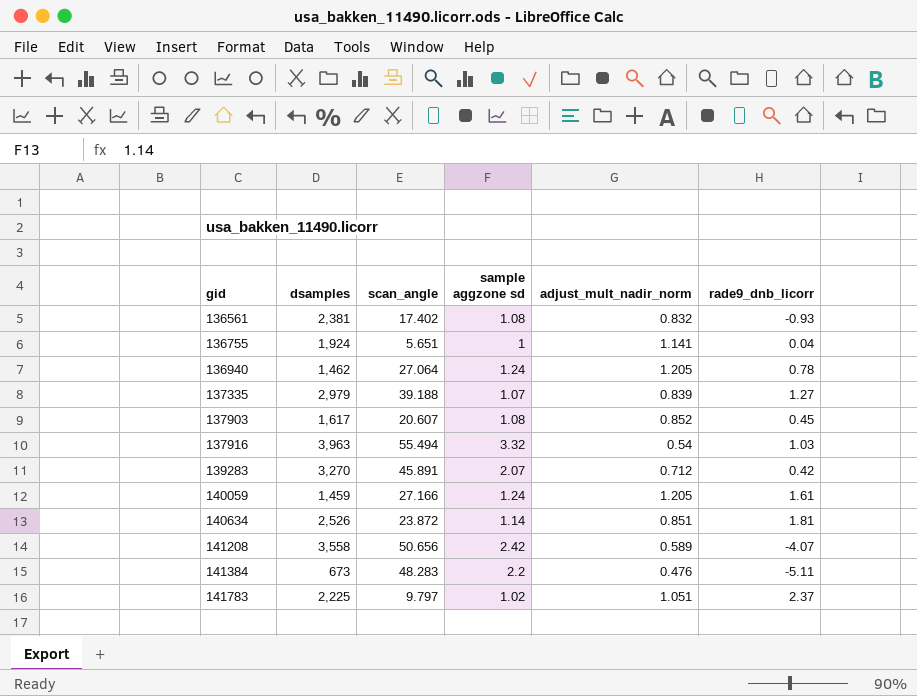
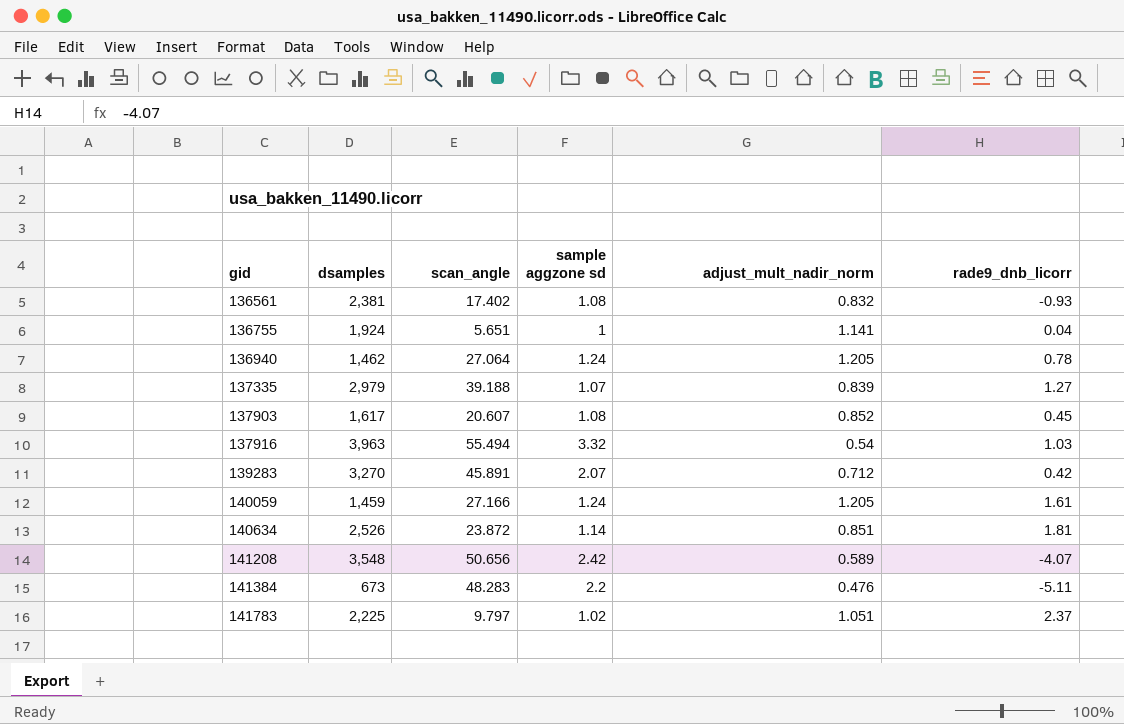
141208 | dsamples: 3,558 -> 3,548

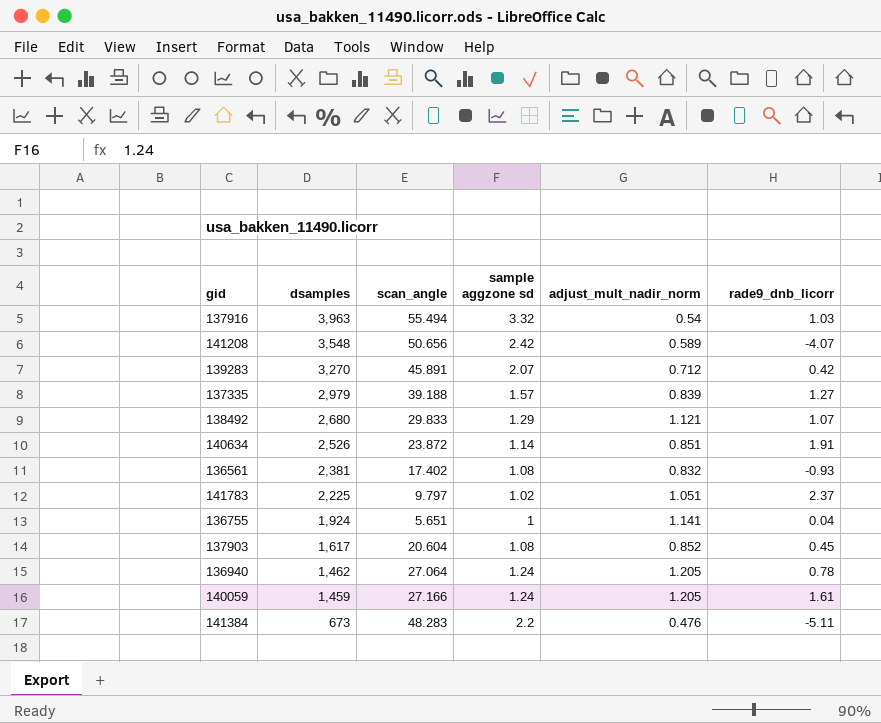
row order: gid ascending -> dsamples descending
137335 | sample aggzone sd: 1.07 -> 1.57
row 138492: none -> 2,680 | 29.833 | 1.29 | 1.121 | 1.07
140634 | rade9_dnb_licorr: 1.81 -> 1.91
137903 | scan_angle: 20.607 -> 20.604

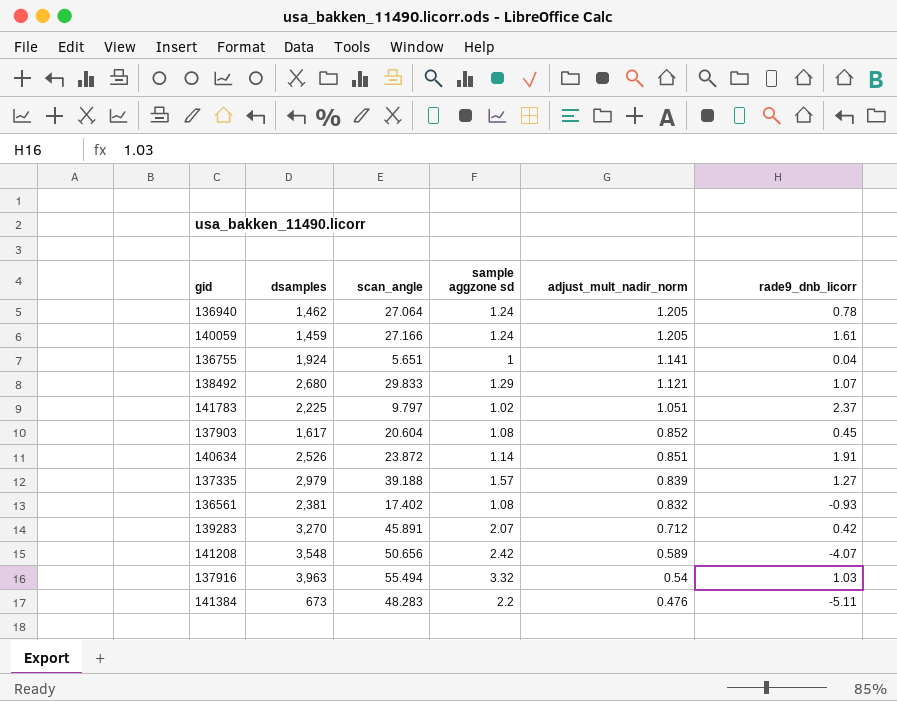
row order: dsamples descending -> adjust_mult_nadir_norm descending

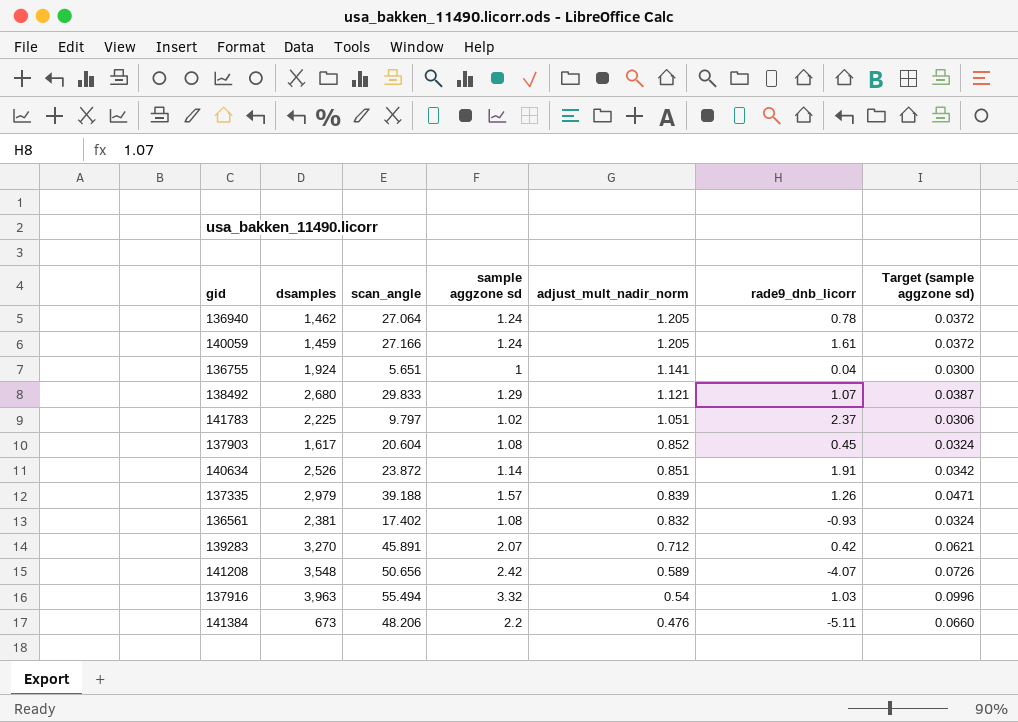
column Target (sample aggzone sd) | formula: none -> [sample aggzone sd] * 0.03
137335 | rade9_dnb_licorr: 1.27 -> 1.26
141384 | scan_angle: 48.283 -> 48.206

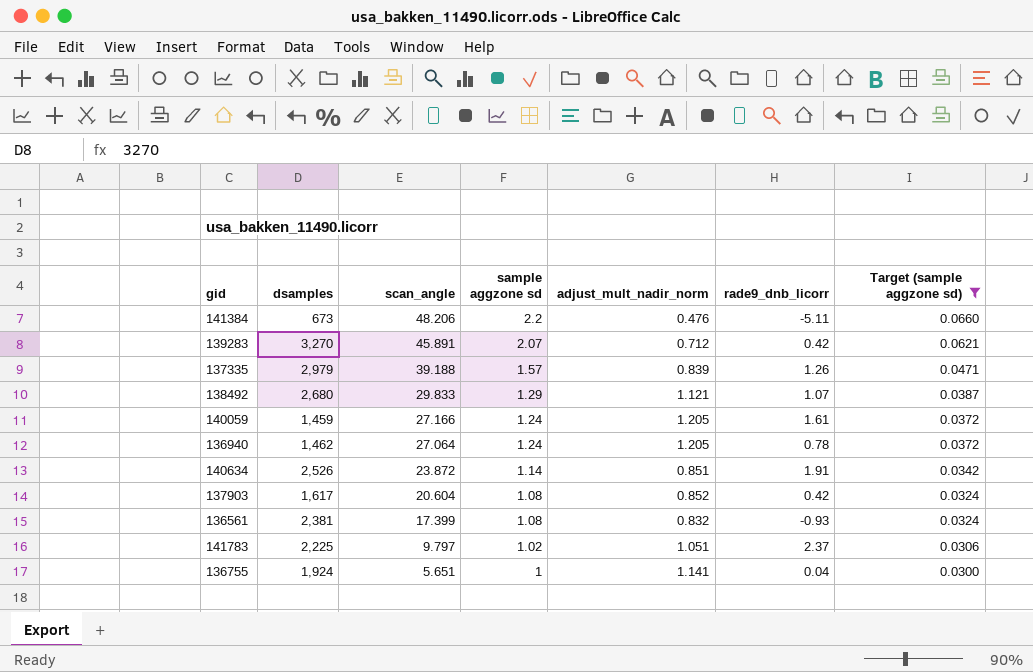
filter: none -> Target (sample aggzone sd) <= 0.0660
row order: adjust_mult_nadir_norm descending -> scan_angle descending
137903 | rade9_dnb_licorr: 0.45 -> 0.42
136561 | scan_angle: 17.402 -> 17.399

